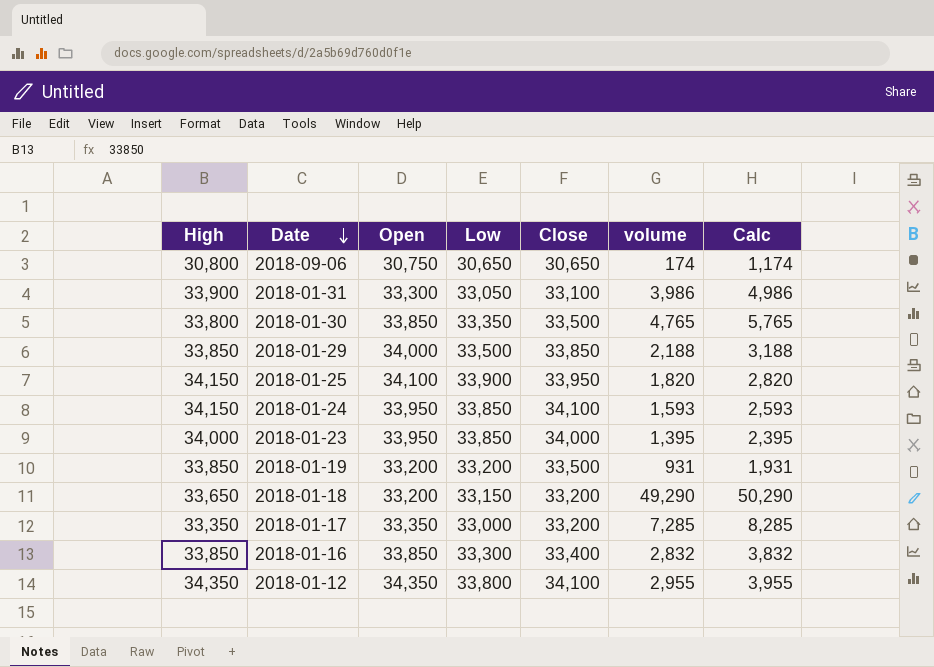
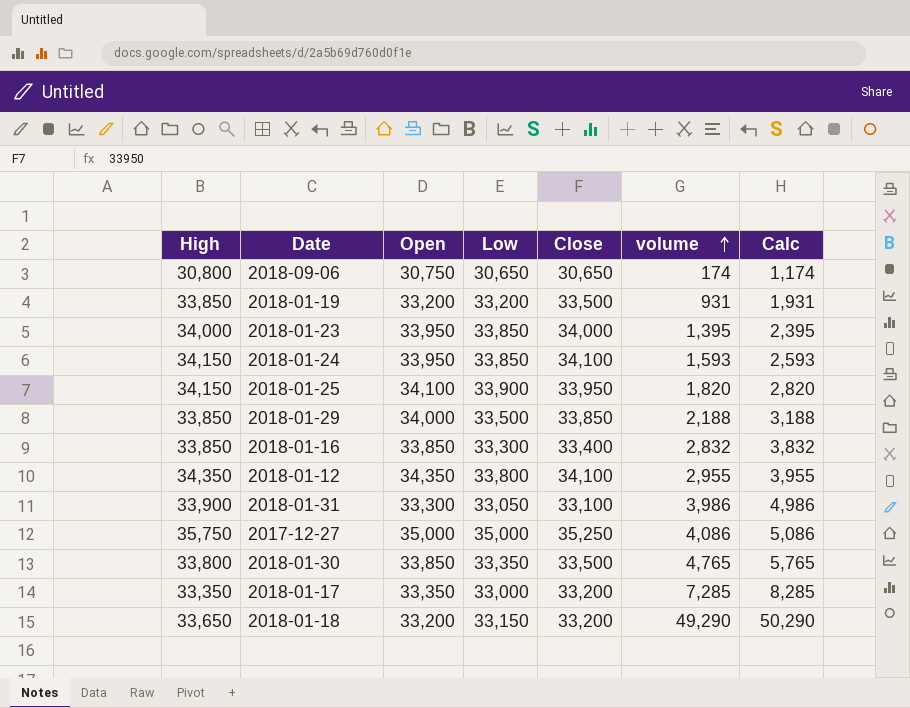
row order: Date descending -> volume ascending
row 2017-12-27: none -> 35,750 | 35,000 | 35,000 | 35,250 | 4,086 | 5,086

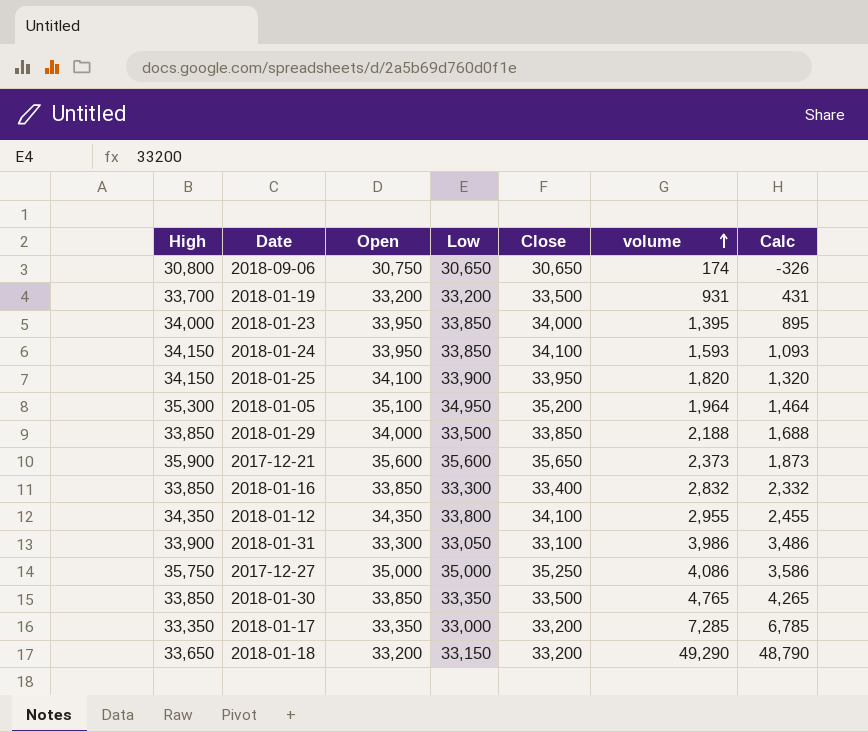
column Calc | formula: [volume] + 1000 -> [volume] - 500
2018-01-19 | High: 33,850 -> 33,700
row 2018-01-05: none -> 35,300 | 35,100 | 34,950 | 35,200 | 1,964 | 1,464
row 2017-12-21: none -> 35,900 | 35,600 | 35,600 | 35,650 | 2,373 | 1,873
2018-01-30 | High: 33,800 -> 33,850

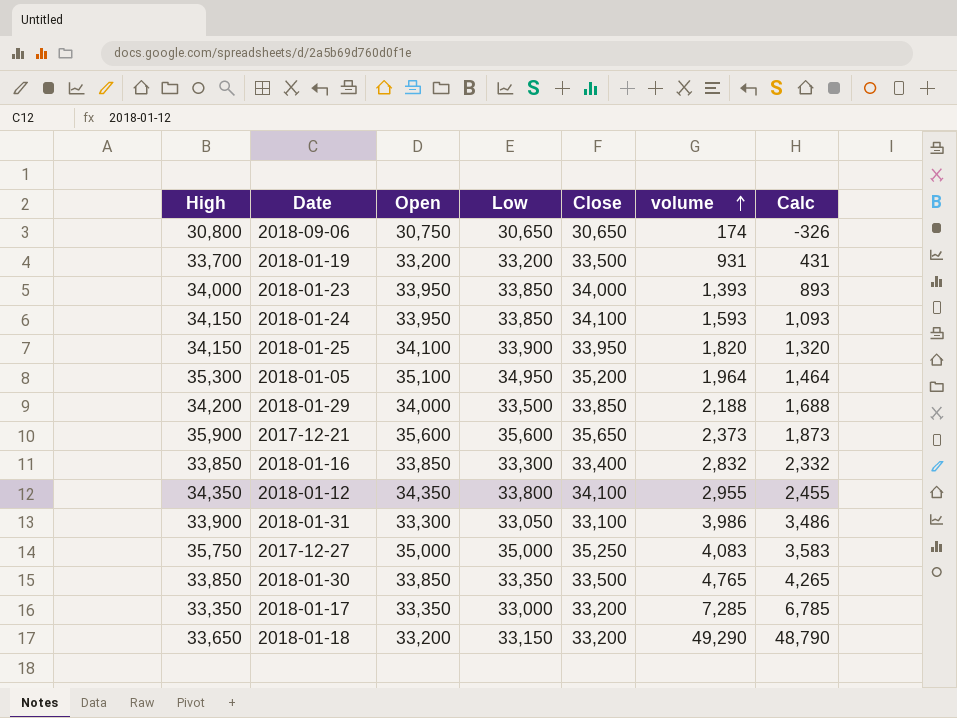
2018-01-23 | volume: 1,395 -> 1,393
2018-01-23 | Calc: 895 -> 893
2018-01-29 | High: 33,850 -> 34,200
2017-12-27 | volume: 4,086 -> 4,083
2017-12-27 | Calc: 3,586 -> 3,583

